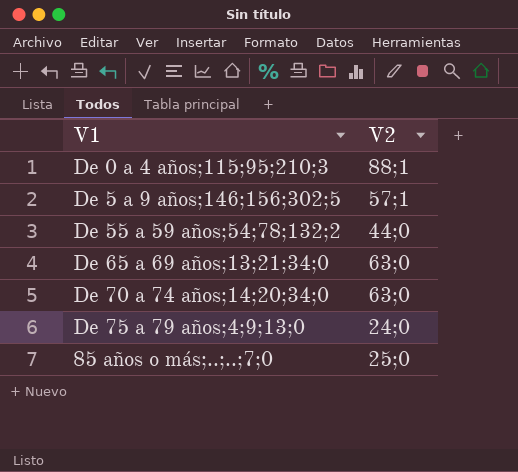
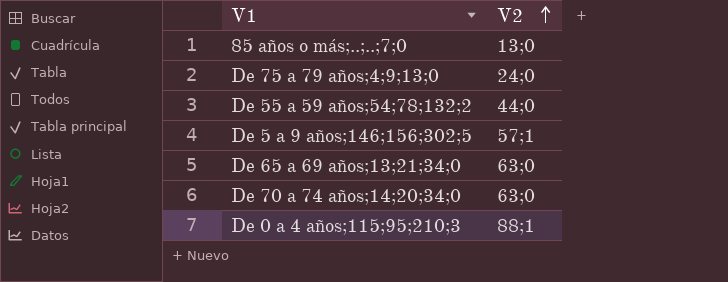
row order: none -> V2 ascending
85 años o más;..;..;7;0 | V2: 25;0 -> 13;0

